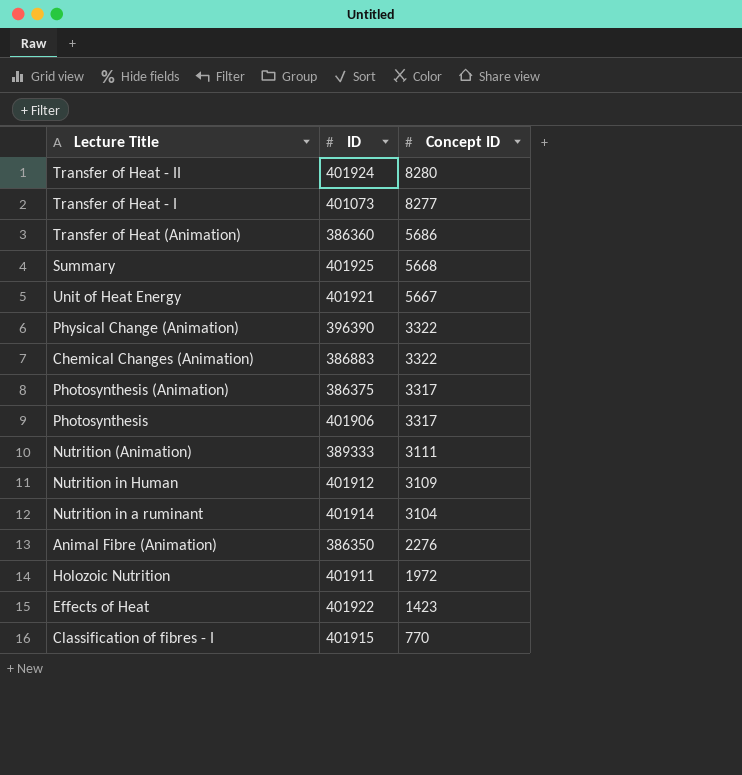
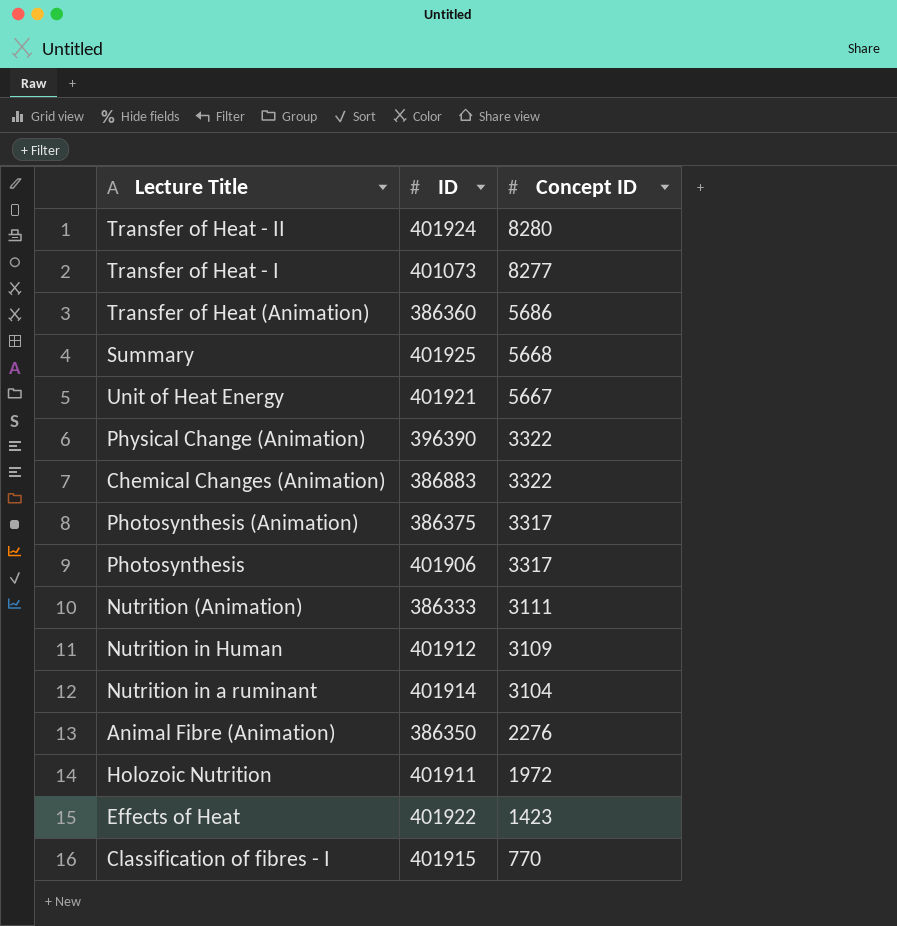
Nutrition (Animation) | ID: 389333 -> 386333

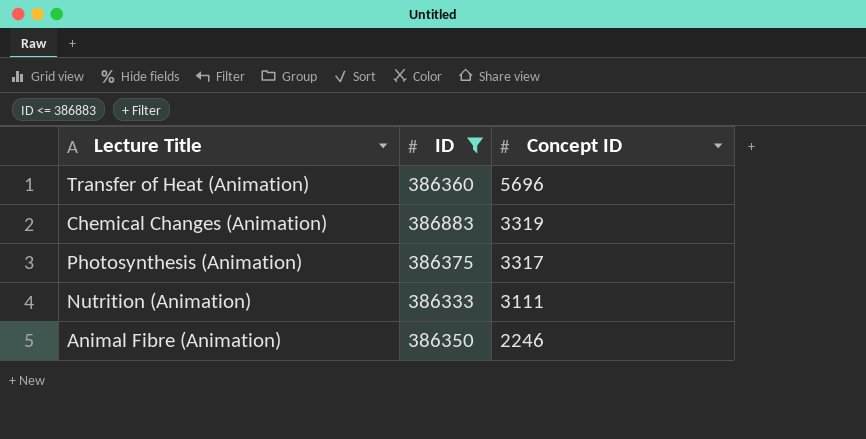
filter: none -> ID <= 386883
Transfer of Heat (Animation) | Concept ID: 5686 -> 5696
Chemical Changes (Animation) | Concept ID: 3322 -> 3319
Animal Fibre (Animation) | Concept ID: 2276 -> 2246

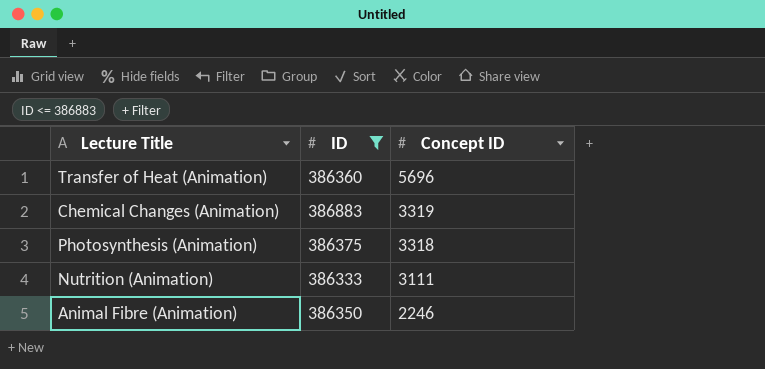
Photosynthesis (Animation) | Concept ID: 3317 -> 3318

